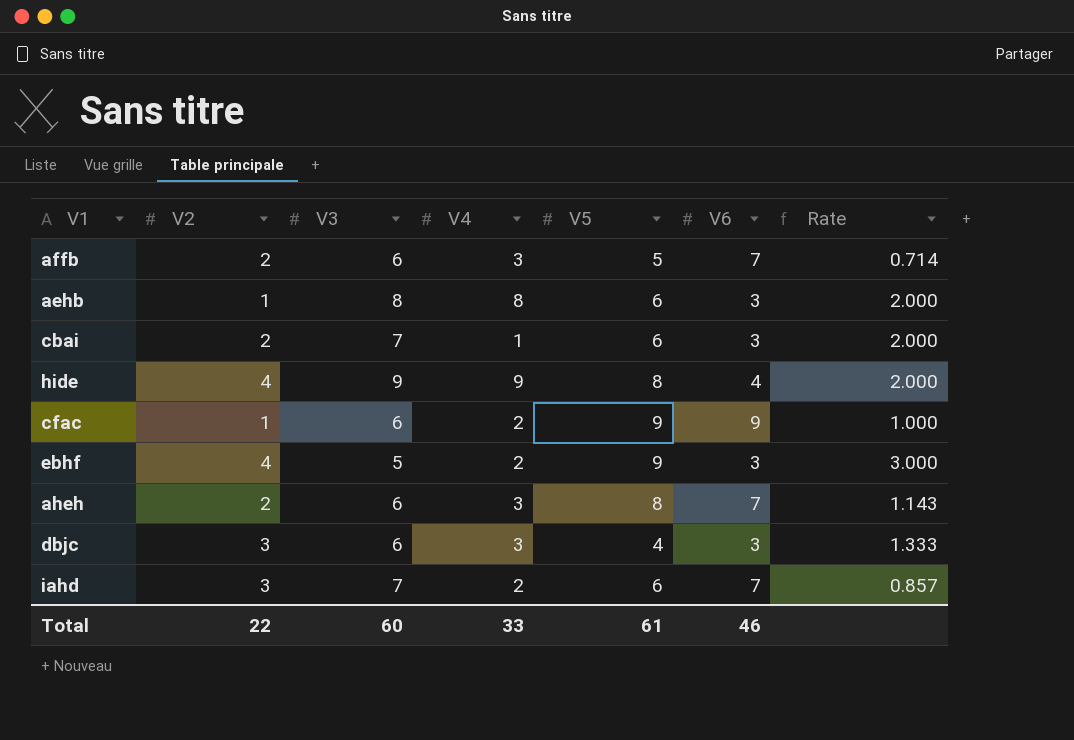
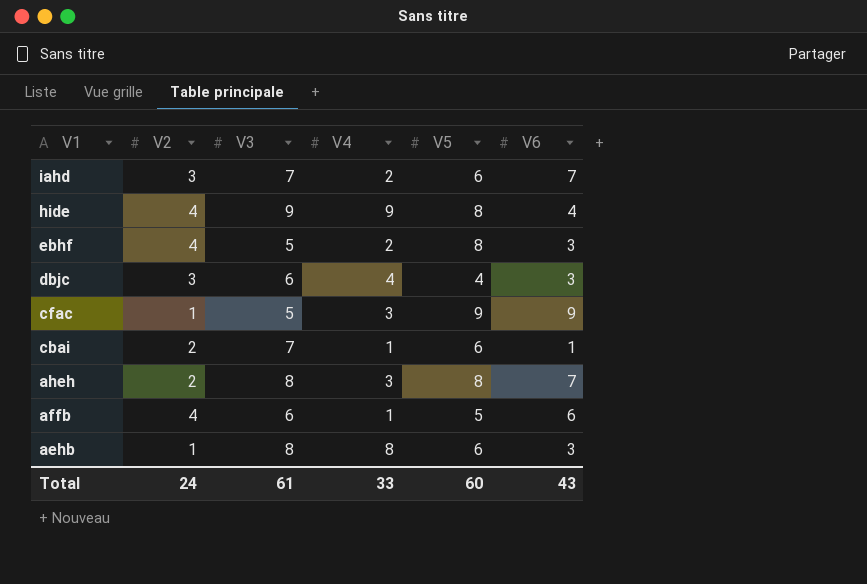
row order: none -> V1 descending
column Rate | formula: [V5] / [V6] -> none
ebhf | V5: 9 -> 8
dbjc | V4: 3 -> 4
cfac | V3: 6 -> 5
cfac | V4: 2 -> 3
cbai | V6: 3 -> 1
aheh | V3: 6 -> 8
affb | V2: 2 -> 4
affb | V4: 3 -> 1
affb | V6: 7 -> 6
Total | V2: 22 -> 24
Total | V3: 60 -> 61
Total | V5: 61 -> 60
Total | V6: 46 -> 43

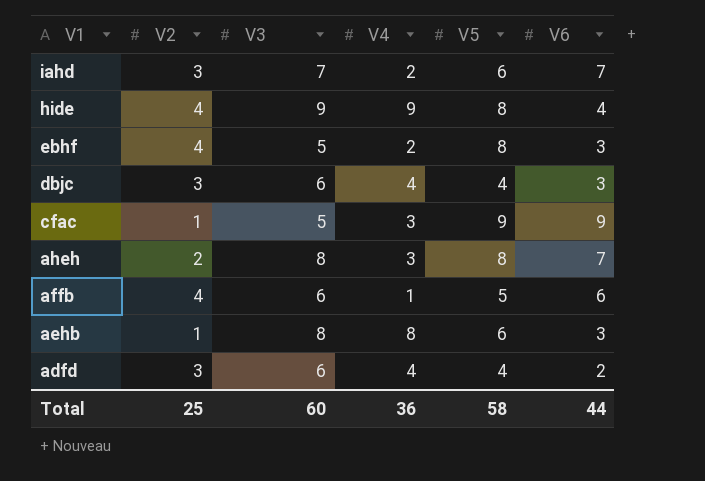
row cbai: 2 | 7 | 1 | 6 | 1 -> none
row adfd: none -> 3 | 6 | 4 | 4 | 2
Total | V2: 24 -> 25
Total | V3: 61 -> 60
Total | V4: 33 -> 36
Total | V5: 60 -> 58
Total | V6: 43 -> 44

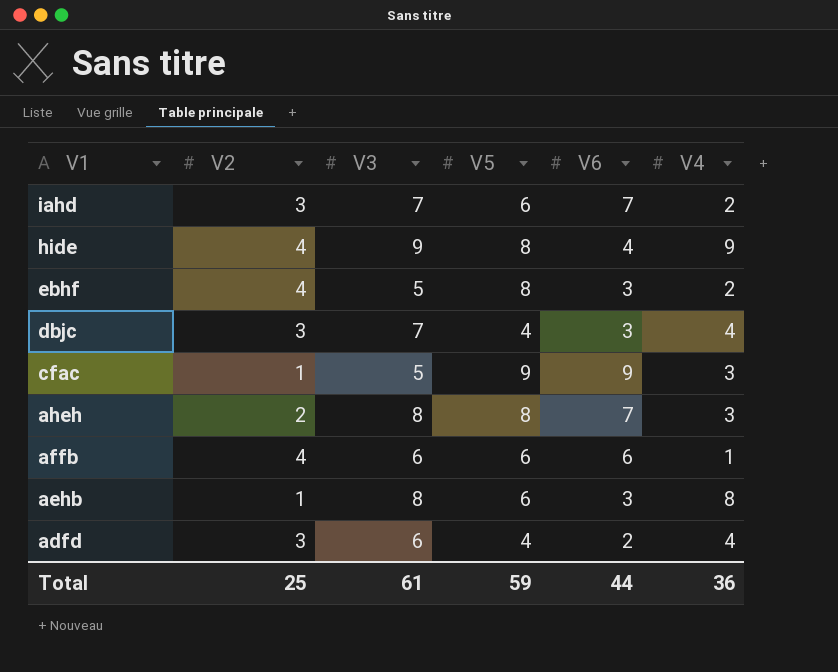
column V4 | position: 4 -> 6
dbjc | V3: 6 -> 7
affb | V5: 5 -> 6
Total | V3: 60 -> 61
Total | V5: 58 -> 59

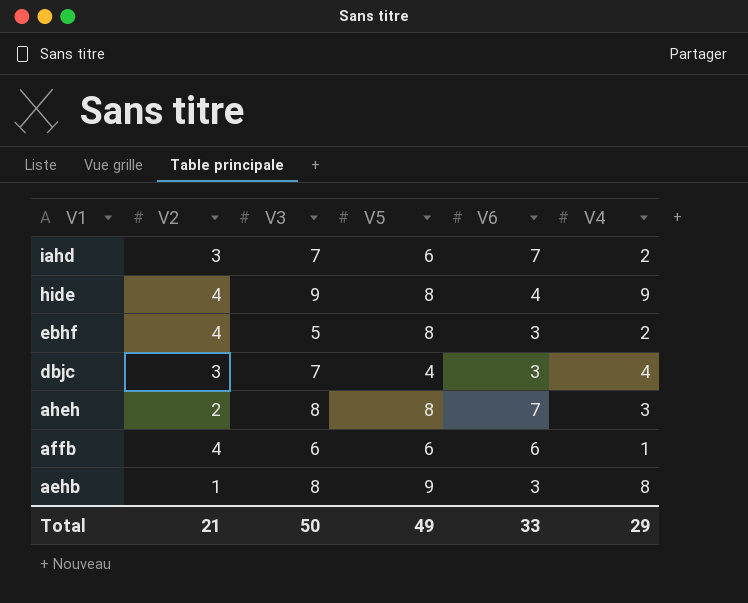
row cfac: 1 | 5 | 9 | 9 | 3 -> none
row adfd: 3 | 6 | 4 | 2 | 4 -> none
aehb | V5: 6 -> 9
Total | V2: 25 -> 21
Total | V3: 61 -> 50
Total | V5: 59 -> 49
Total | V6: 44 -> 33
Total | V4: 36 -> 29

